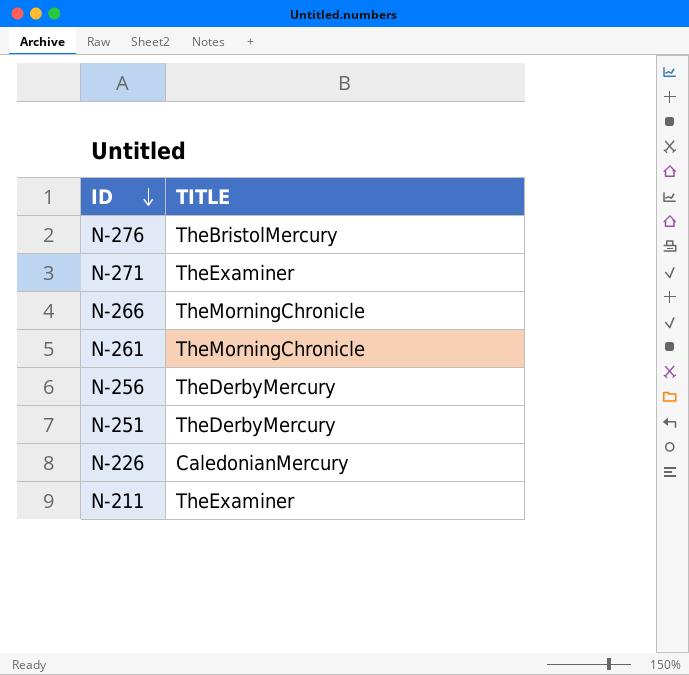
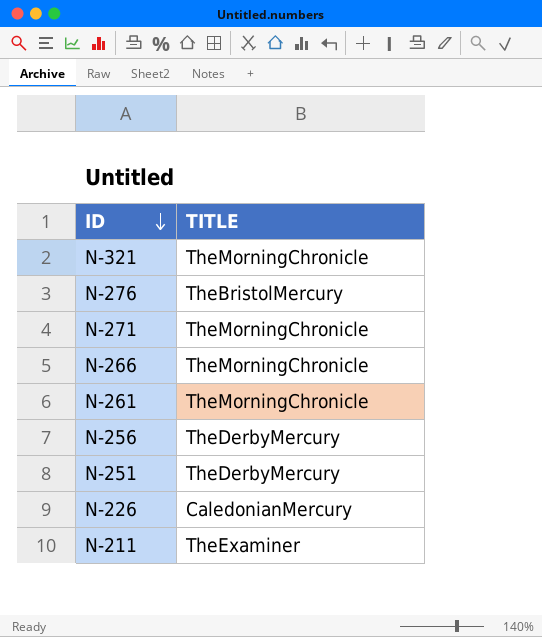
row N-321: none -> TheMorningChronicle
N-271 | TITLE: TheExaminer -> TheMorningChronicle

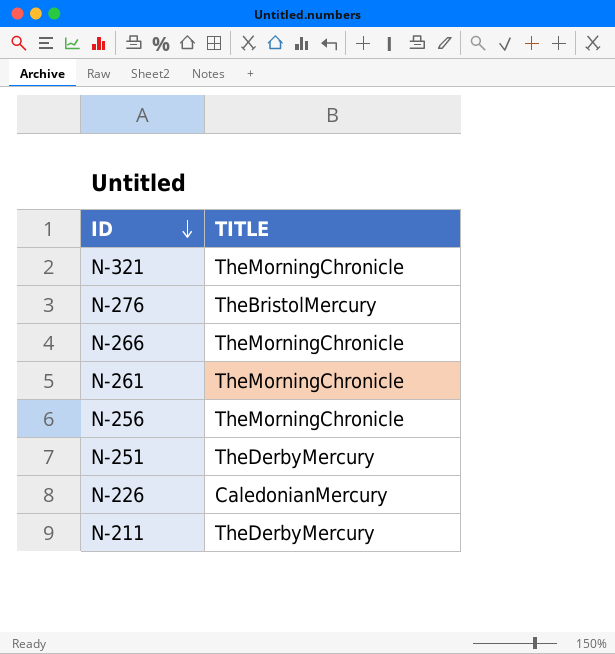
row N-271: TheMorningChronicle -> none
N-256 | TITLE: TheDerbyMercury -> TheMorningChronicle
N-211 | TITLE: TheExaminer -> TheDerbyMercury

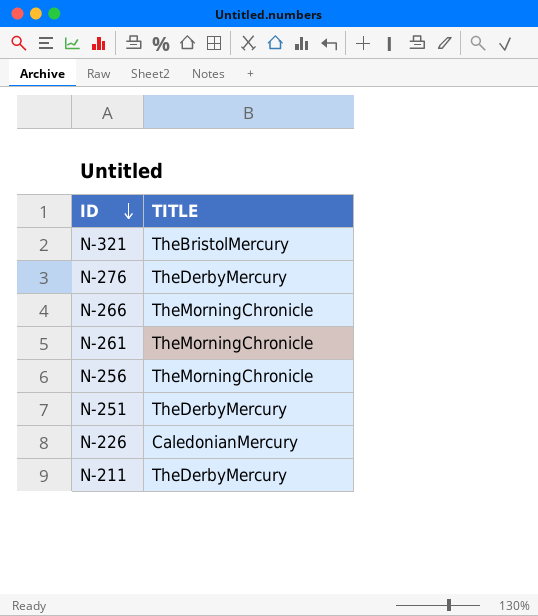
N-321 | TITLE: TheMorningChronicle -> TheBristolMercury
N-276 | TITLE: TheBristolMercury -> TheDerbyMercury

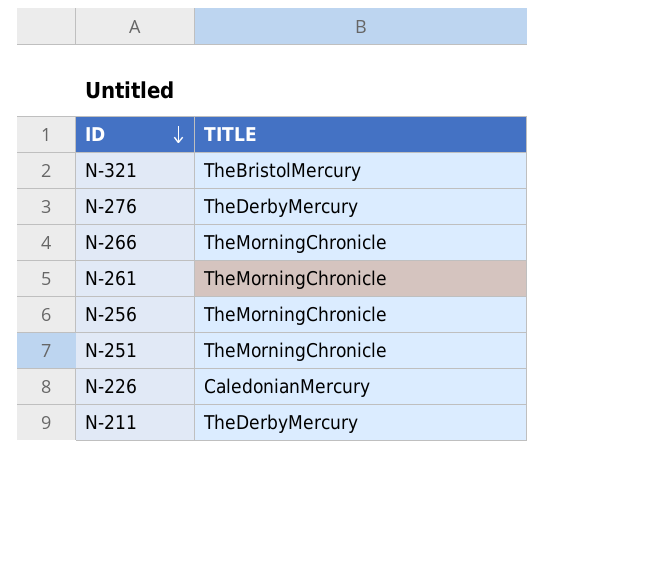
N-251 | TITLE: TheDerbyMercury -> TheMorningChronicle

